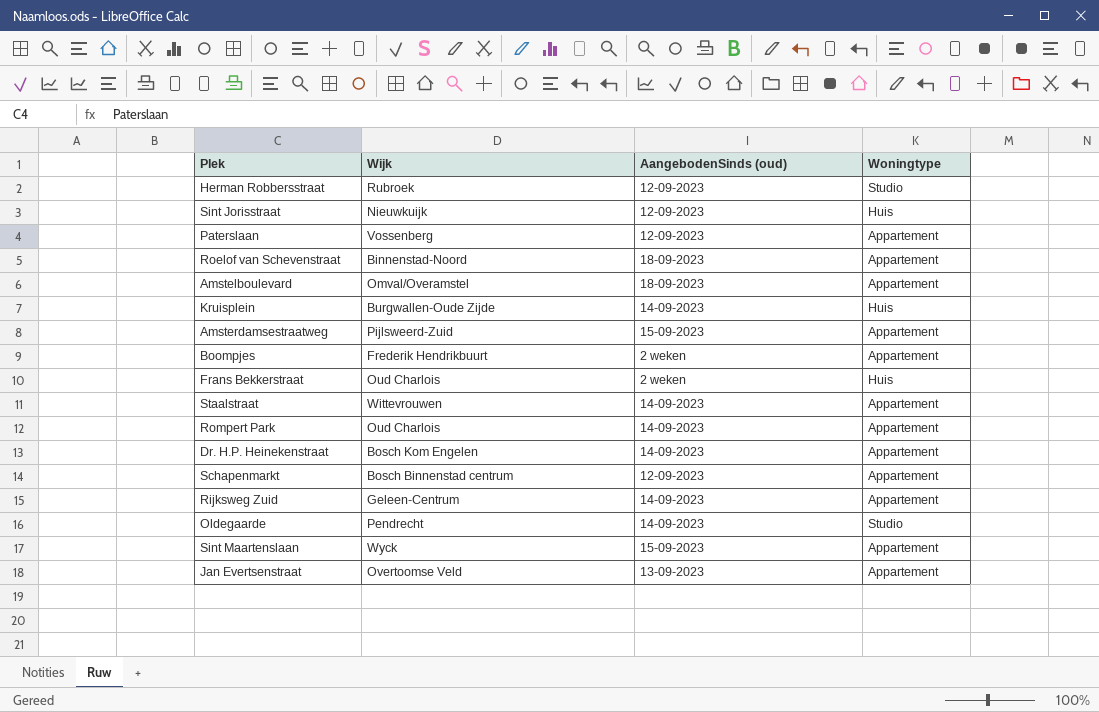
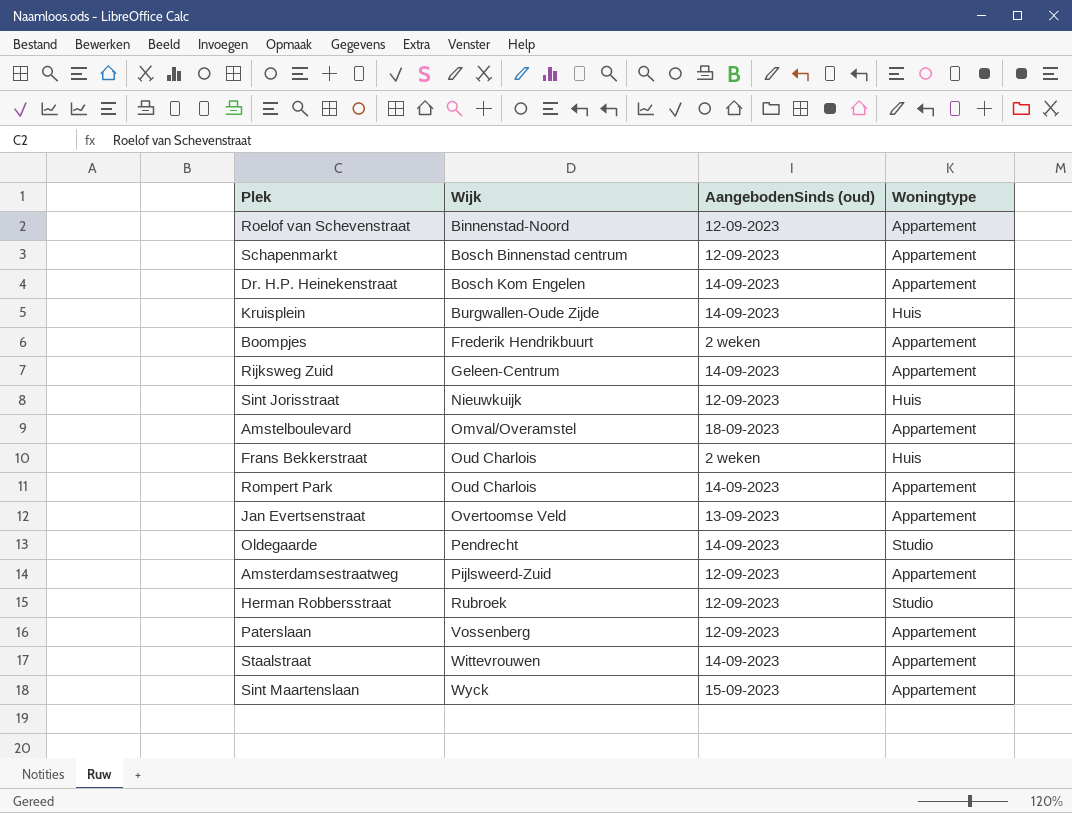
row order: none -> Wijk ascending
Roelof van Schevenstraat | AangebodenSinds (oud): 18-09-2023 -> 12-09-2023
Amsterdamsestraatweg | AangebodenSinds (oud): 15-09-2023 -> 12-09-2023

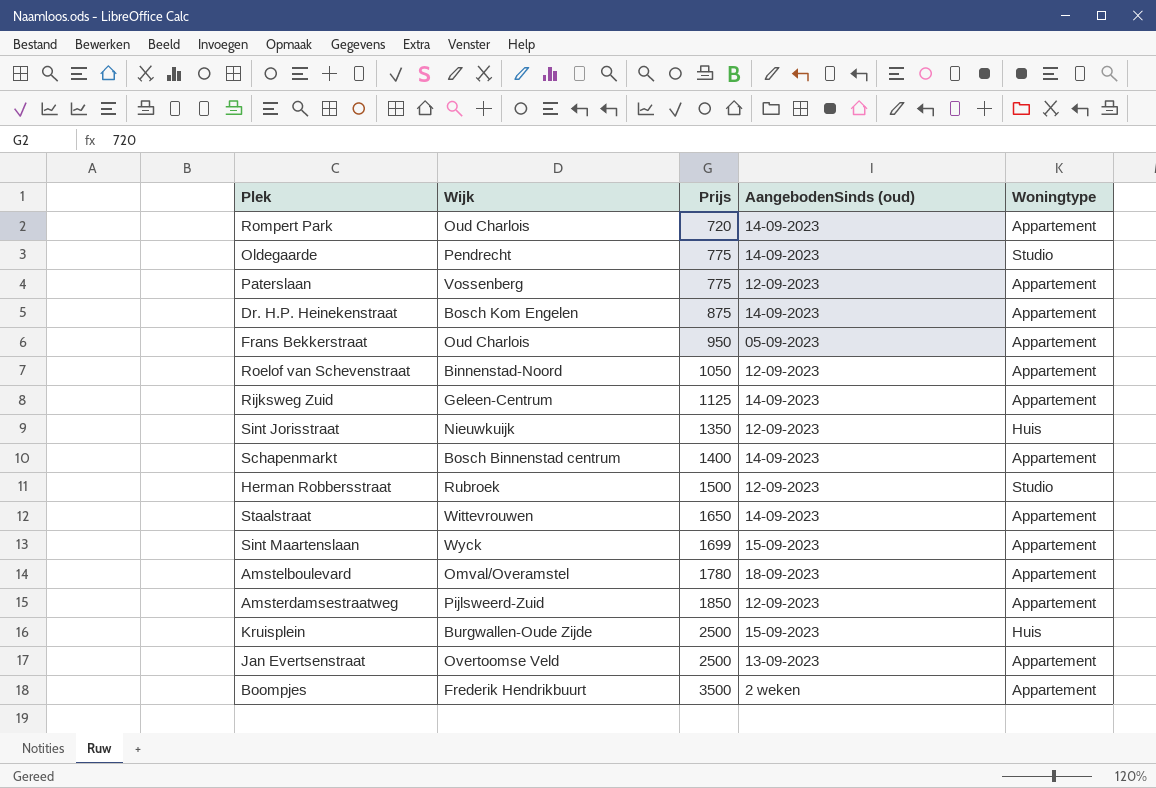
row order: Wijk ascending -> Prijs ascending
column Prijs | position: none -> 3
Frans Bekkerstraat | AangebodenSinds (oud): 2 weken -> 05-09-2023
Frans Bekkerstraat | Woningtype: Huis -> Appartement
Schapenmarkt | AangebodenSinds (oud): 12-09-2023 -> 14-09-2023
Kruisplein | AangebodenSinds (oud): 14-09-2023 -> 15-09-2023

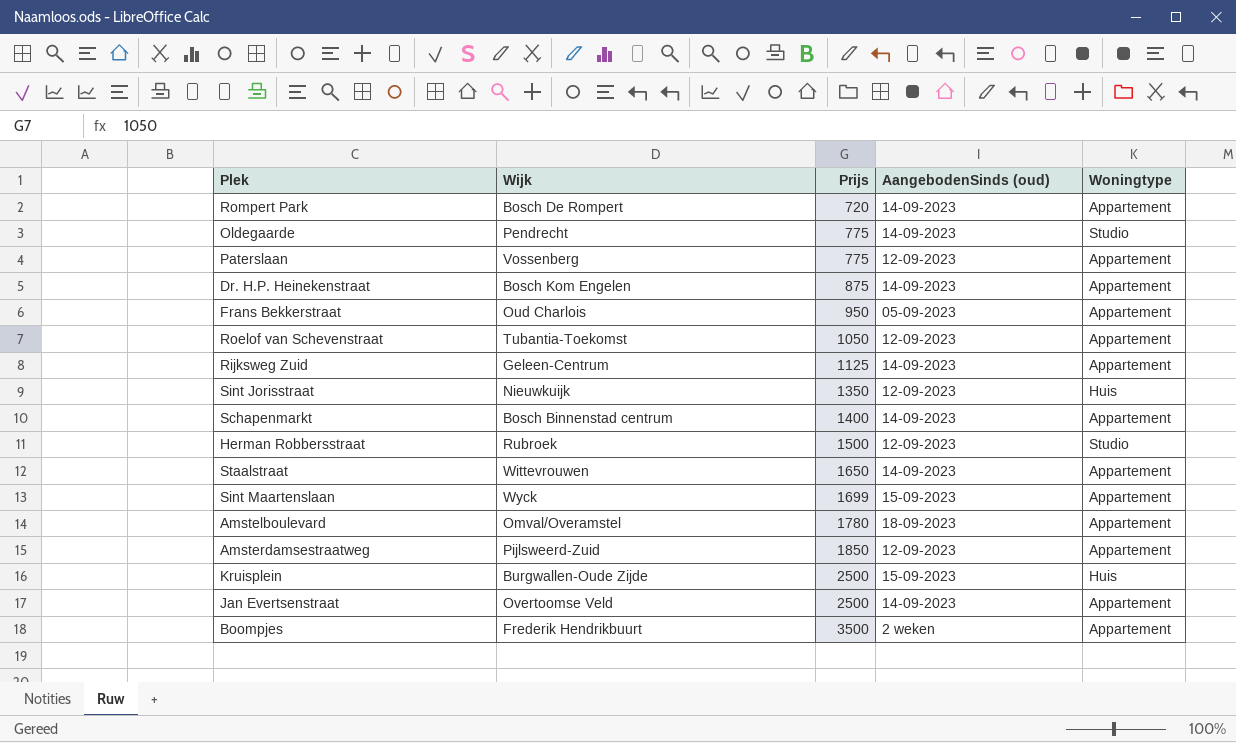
Rompert Park | Wijk: Oud Charlois -> Bosch De Rompert
Roelof van Schevenstraat | Wijk: Binnenstad-Noord -> Tubantia-Toekomst
Jan Evertsenstraat | AangebodenSinds (oud): 13-09-2023 -> 14-09-2023

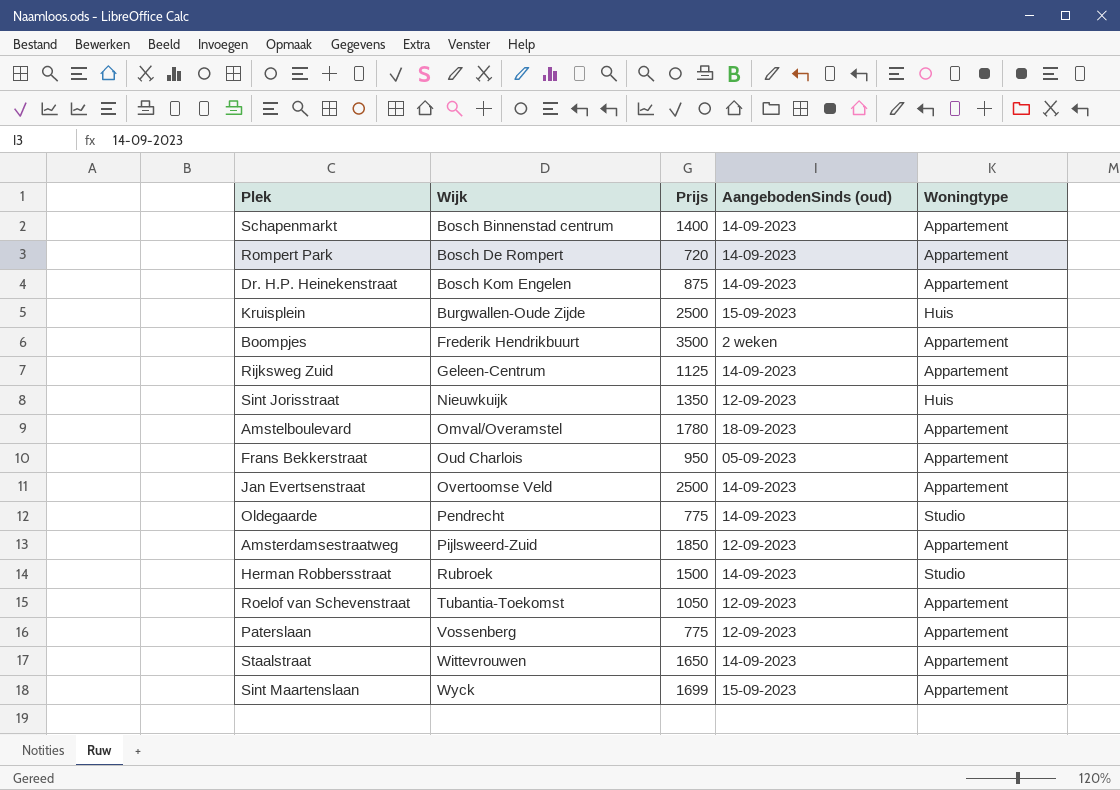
row order: Prijs ascending -> Wijk ascending
Herman Robbersstraat | AangebodenSinds (oud): 12-09-2023 -> 14-09-2023

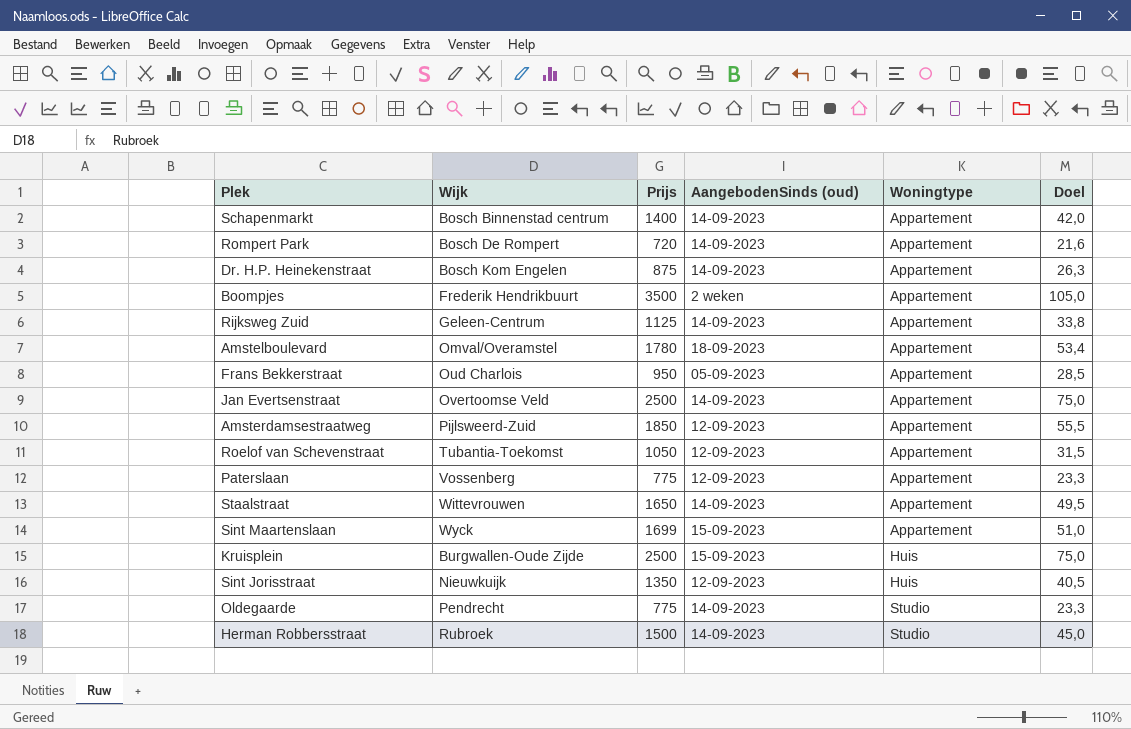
row order: Wijk ascending -> Woningtype ascending
column Doel | formula: none -> [Prijs] * 0,03

